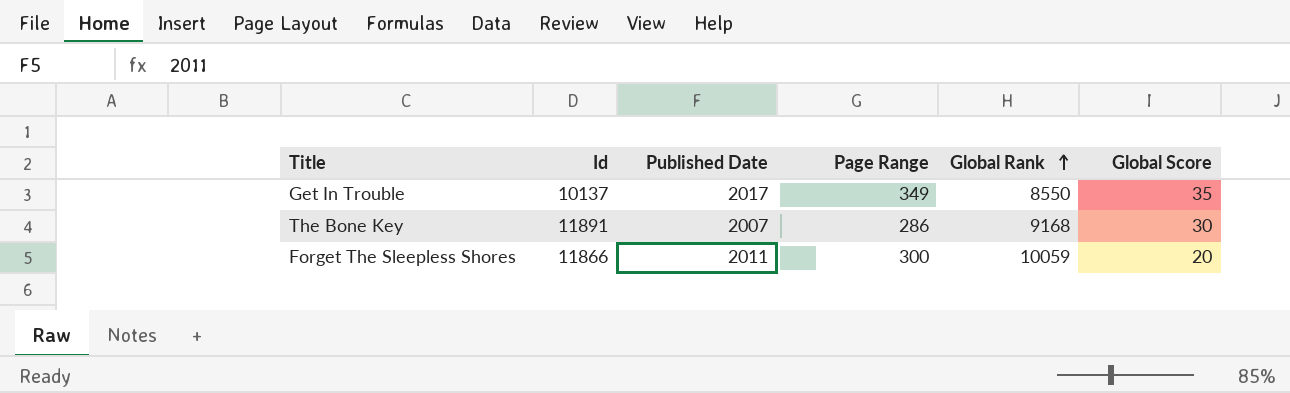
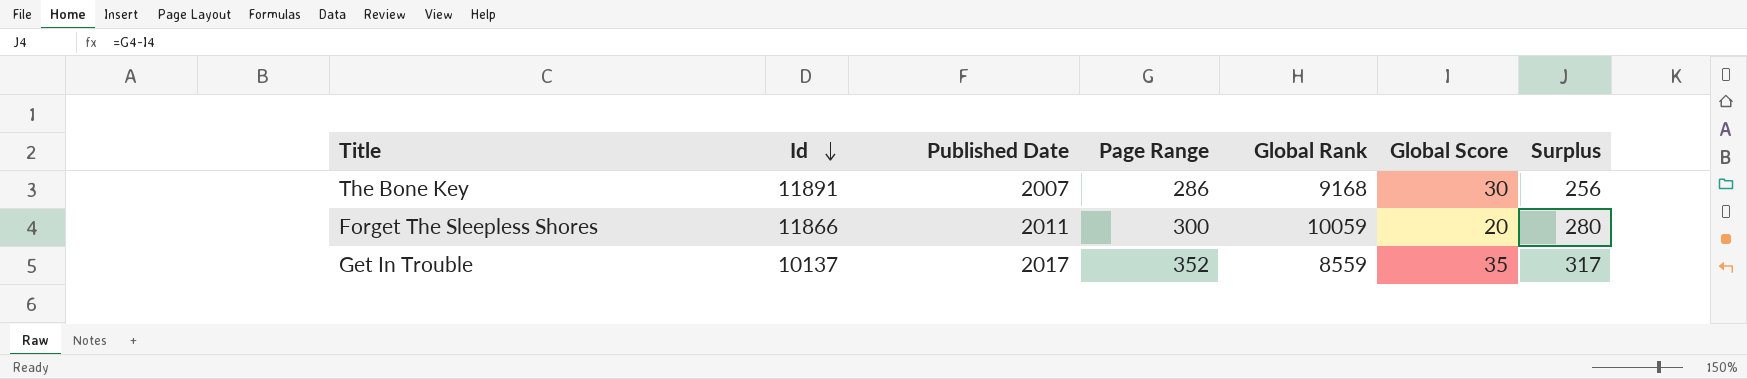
row order: Global Rank ascending -> Id descending
column Surplus | formula: none -> [Page Range] - [Global Score]
Get In Trouble | Page Range: 349 -> 352
Get In Trouble | Global Rank: 8550 -> 8559

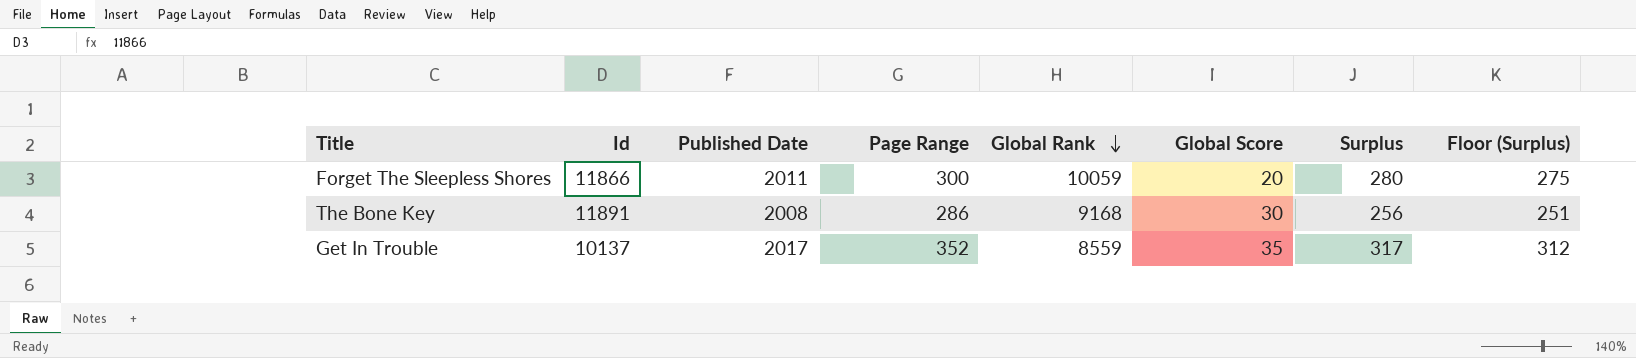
row order: Id descending -> Global Rank descending
column Floor (Surplus) | formula: none -> [Surplus] - 5
The Bone Key | Published Date: 2007 -> 2008

